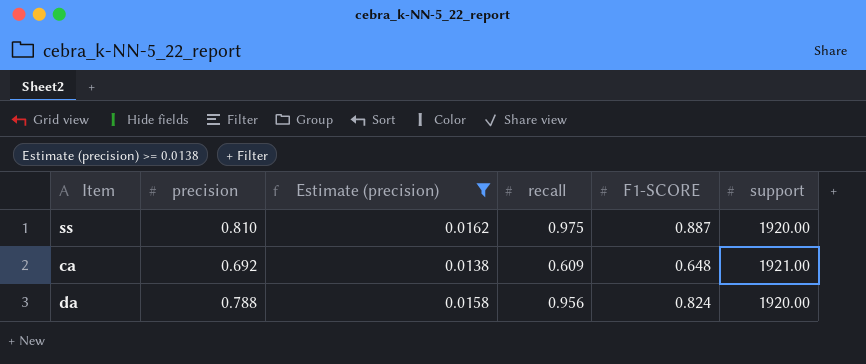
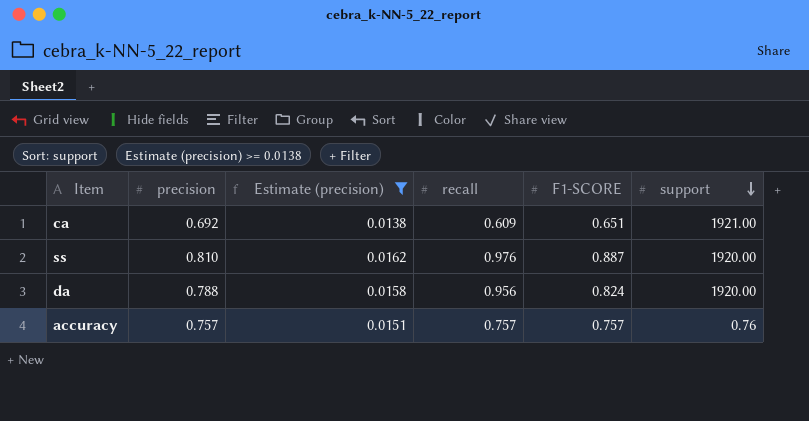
row order: none -> support descending
ca | F1-SCORE: 0.648 -> 0.651
ss | recall: 0.975 -> 0.976
row accuracy: none -> 0.757 | 0.0151 | 0.757 | 0.757 | 0.76

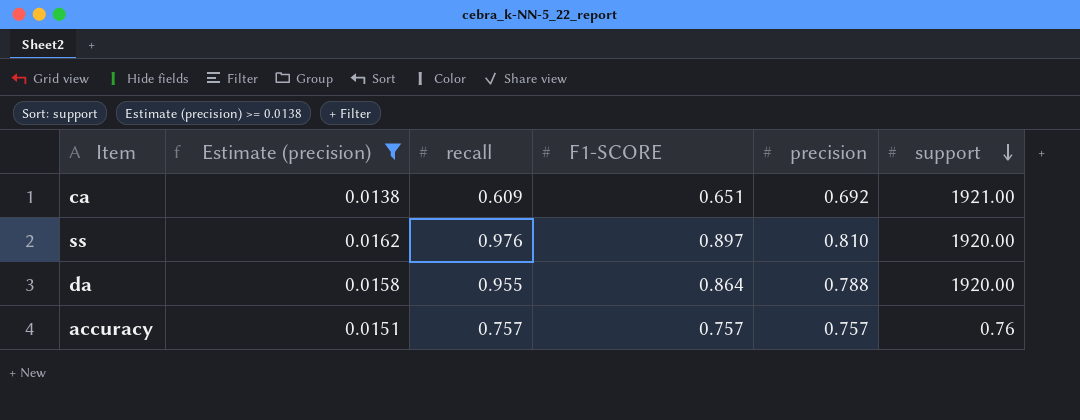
column precision | position: 2 -> 5
ss | F1-SCORE: 0.887 -> 0.897
da | recall: 0.956 -> 0.955
da | F1-SCORE: 0.824 -> 0.864

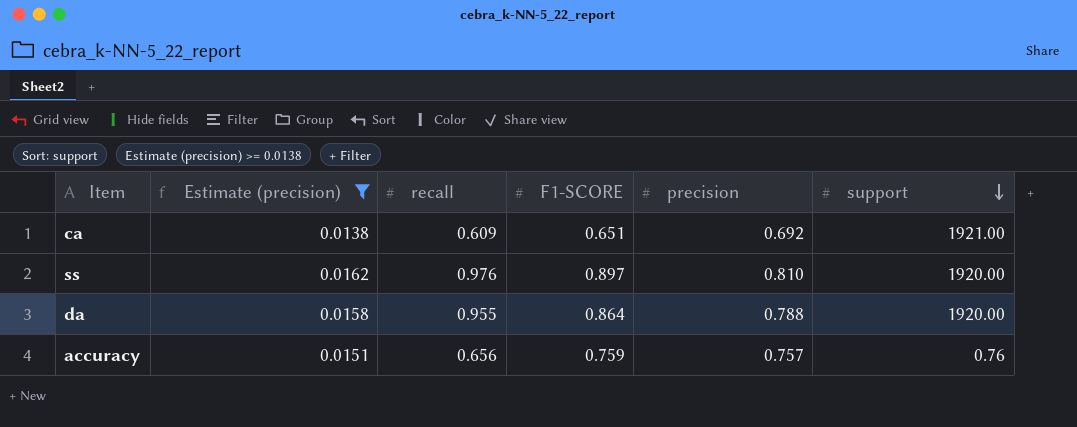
accuracy | recall: 0.757 -> 0.656
accuracy | F1-SCORE: 0.757 -> 0.759

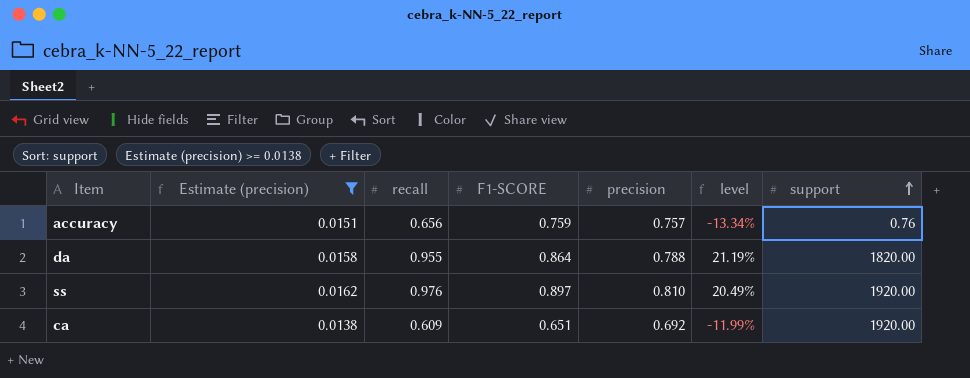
row order: support descending -> support ascending
column level | formula: none -> ([recall] - [precision]) / [precision]
da | support: 1920.00 -> 1820.00
ca | support: 1921.00 -> 1920.00

